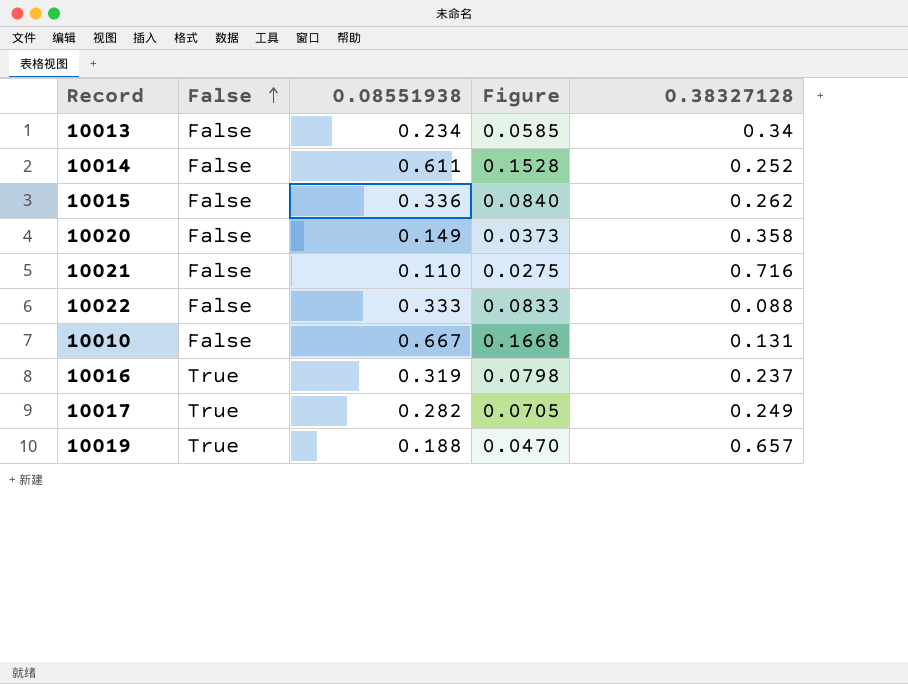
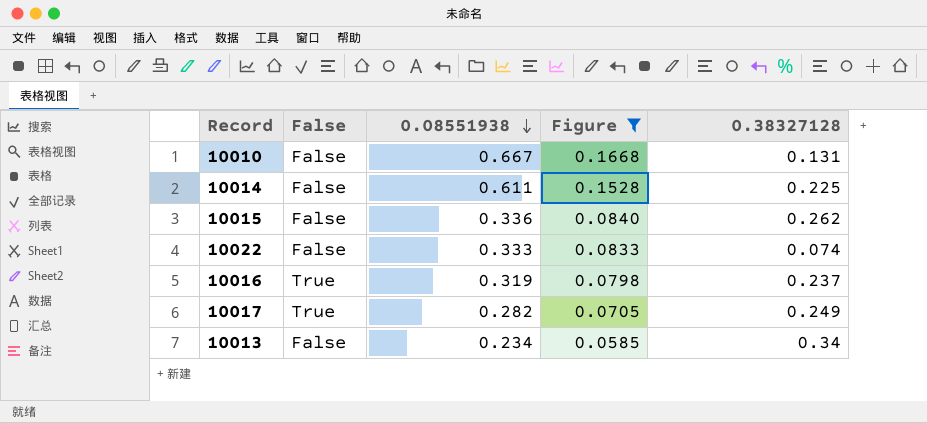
filter: none -> Figure >= 0.0585
row order: False ascending -> 0.08551938 descending
10014 | 0.38327128: 0.252 -> 0.225
10022 | 0.38327128: 0.088 -> 0.074

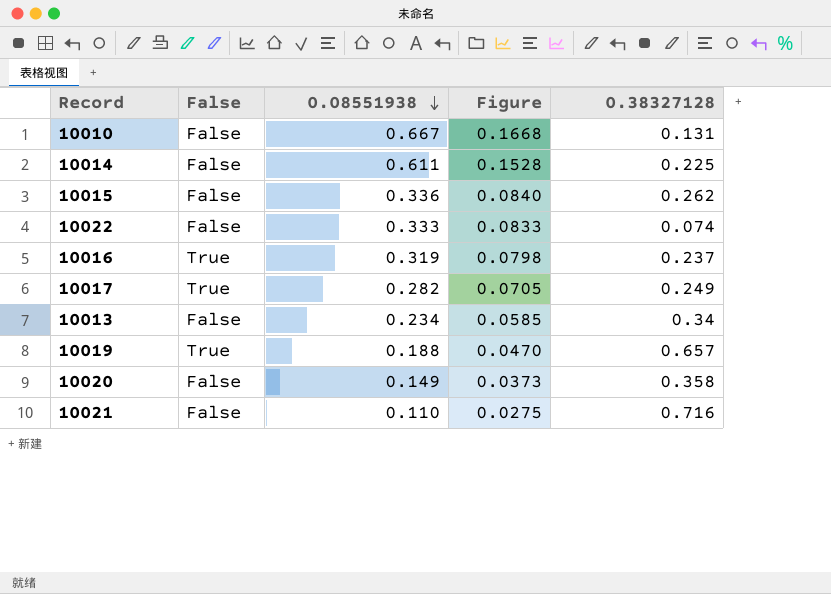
filter: Figure >= 0.0585 -> none

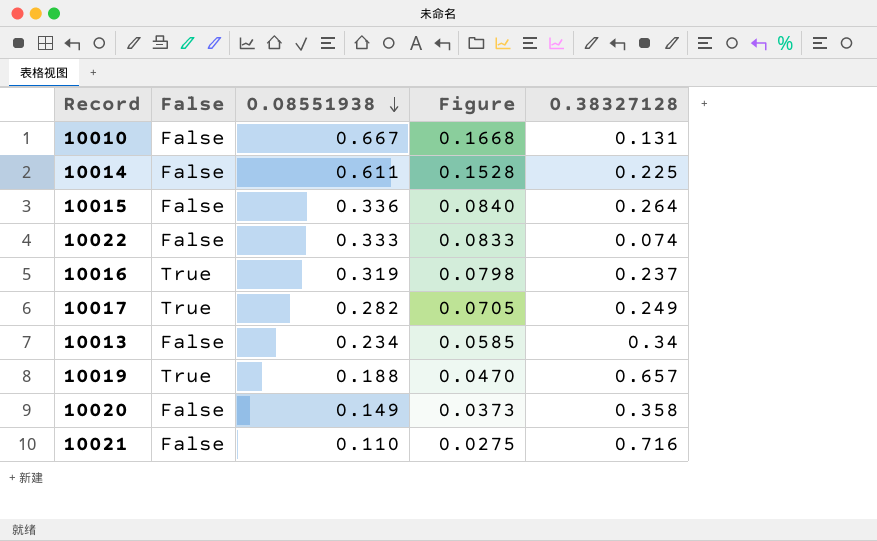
10015 | 0.38327128: 0.262 -> 0.264

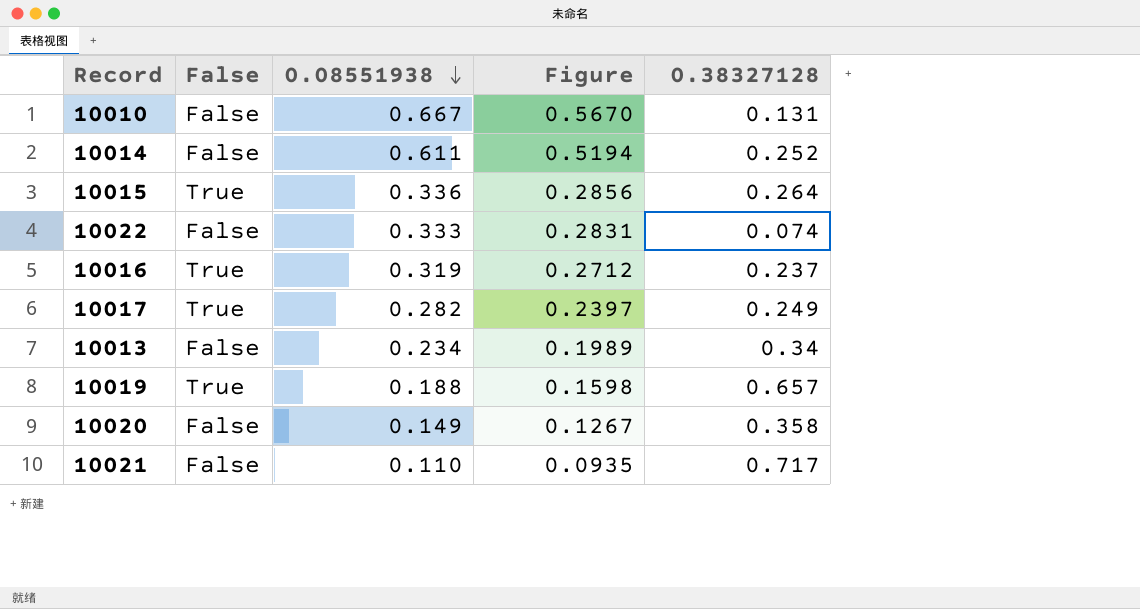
column Figure | formula: [0.08551938] * 0.25 -> [0.08551938] * 0.85
10014 | 0.38327128: 0.225 -> 0.252
10015 | False: False -> True
10021 | 0.38327128: 0.716 -> 0.717

